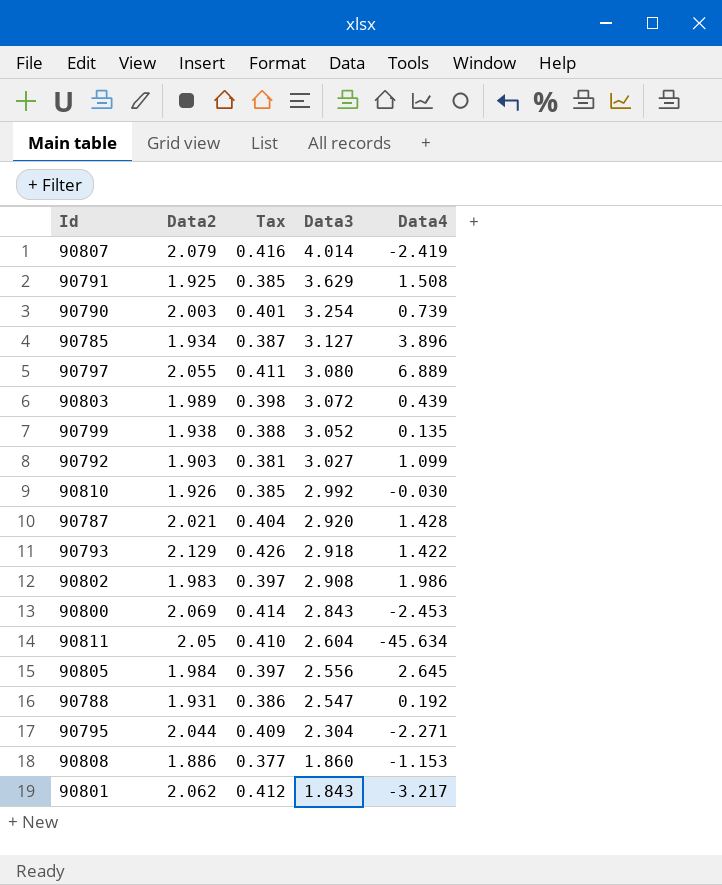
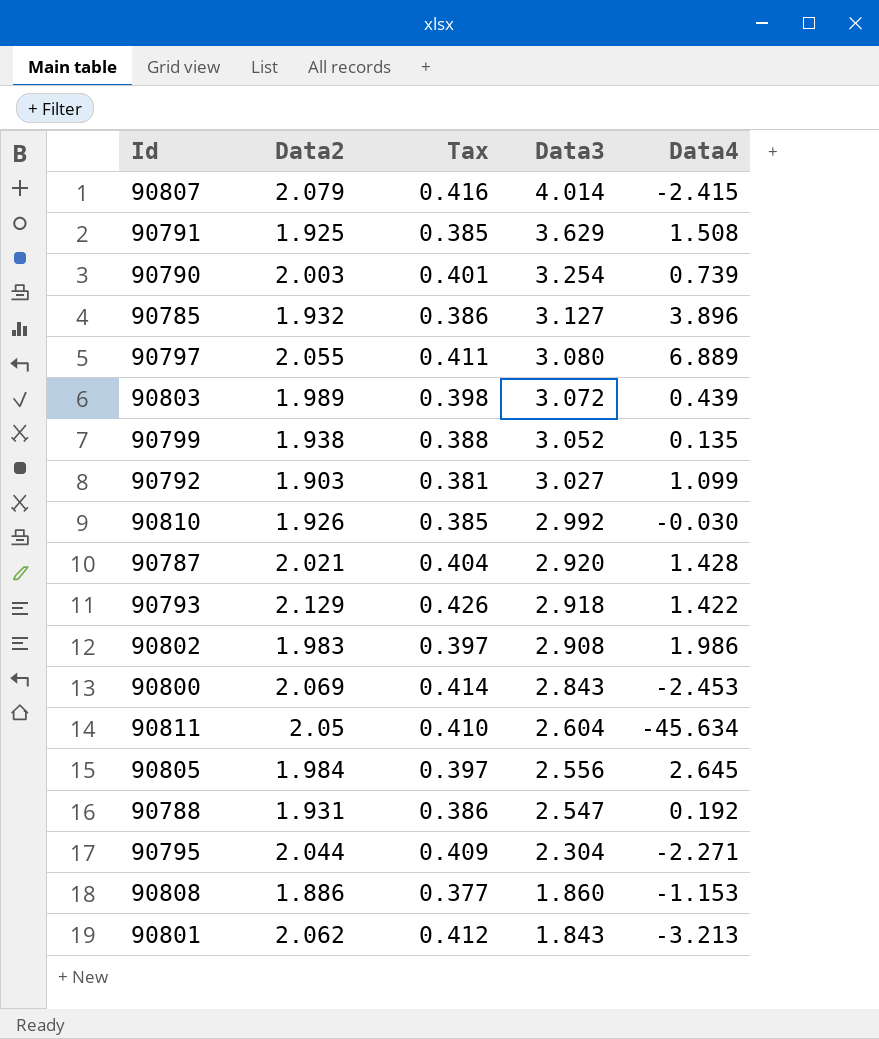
90807 | Data4: -2.419 -> -2.415
90785 | Data2: 1.934 -> 1.932
90785 | Tax: 0.387 -> 0.386
90801 | Data4: -3.217 -> -3.213

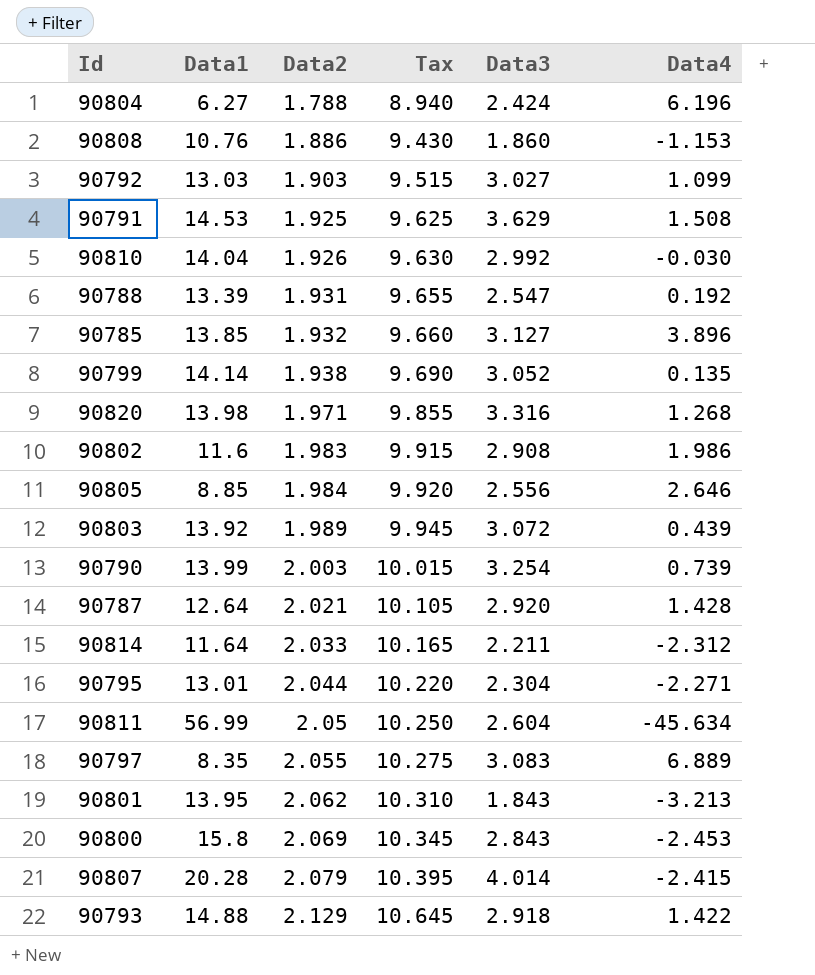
row order: Data3 descending -> Data2 ascending
column Data1 | position: none -> 2
column Tax | formula: [Data2] * 0.2 -> [Data2] * 5
row 90804: none -> 6.27 | 1.788 | 8.940 | 2.424 | 6.196
row 90820: none -> 13.98 | 1.971 | 9.855 | 3.316 | 1.268
90805 | Data4: 2.645 -> 2.646
row 90814: none -> 11.64 | 2.033 | 10.165 | 2.211 | -2.312
90797 | Data3: 3.080 -> 3.083

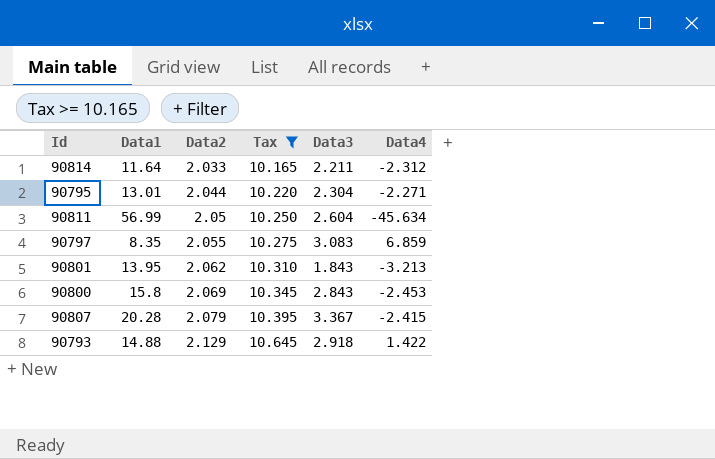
filter: none -> Tax >= 10.165
90797 | Data4: 6.889 -> 6.859
90807 | Data3: 4.014 -> 3.367

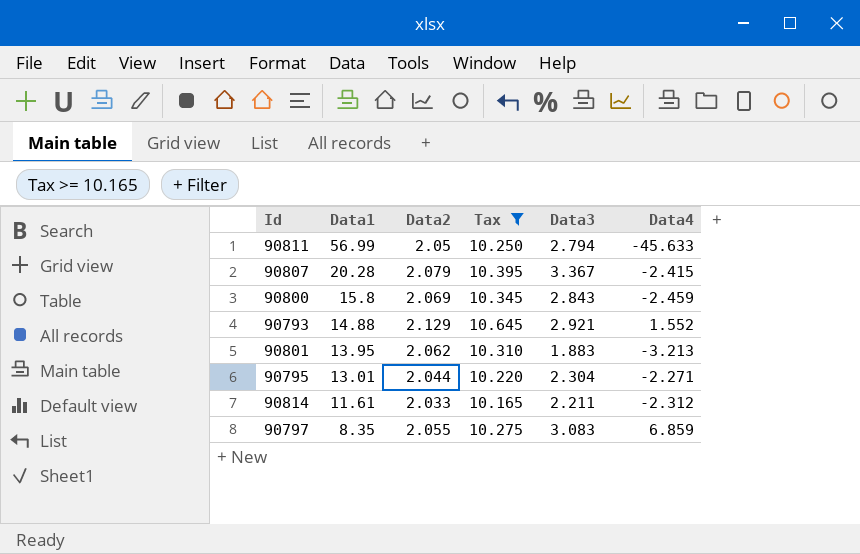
row order: Data2 ascending -> Data1 descending
90811 | Data3: 2.604 -> 2.794
90811 | Data4: -45.634 -> -45.633
90800 | Data4: -2.453 -> -2.459
90793 | Data3: 2.918 -> 2.921
90793 | Data4: 1.422 -> 1.552
90801 | Data3: 1.843 -> 1.883
90814 | Data1: 11.64 -> 11.61

